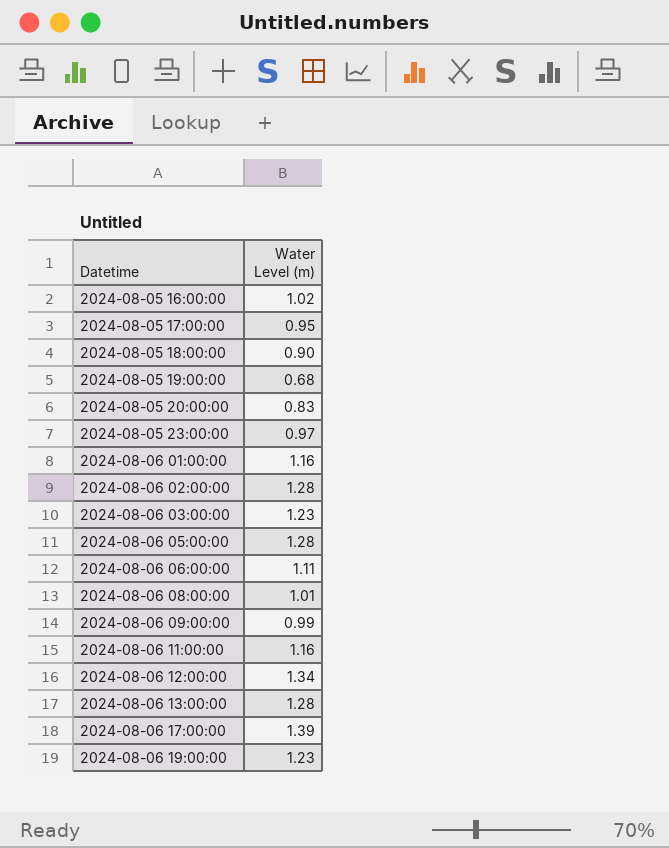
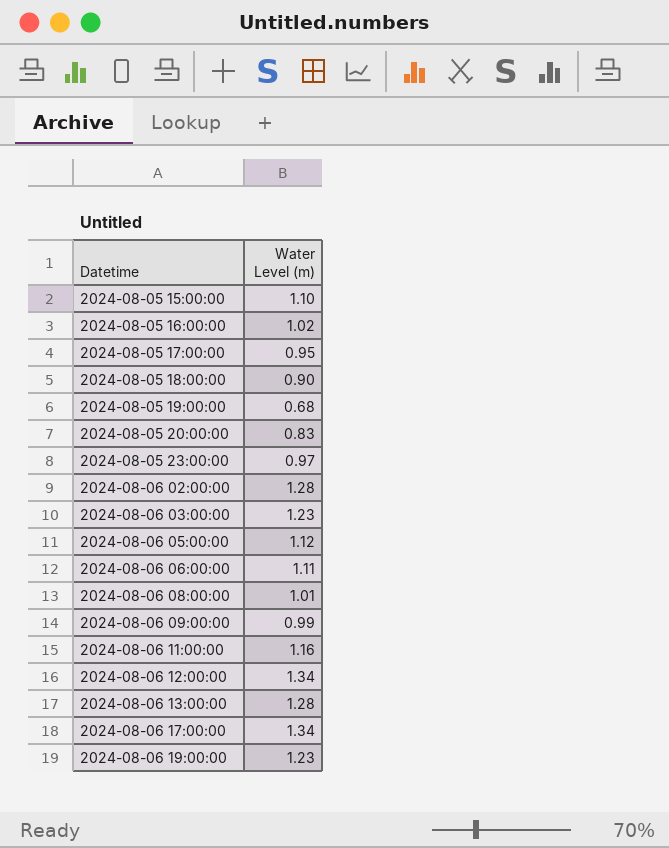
row 2024-08-06 01:00:00: 1.16 -> none
row 2024-08-05 15:00:00: none -> 1.10
2024-08-06 05:00:00 | Water Level (m): 1.28 -> 1.12
2024-08-06 17:00:00 | Water Level (m): 1.39 -> 1.34

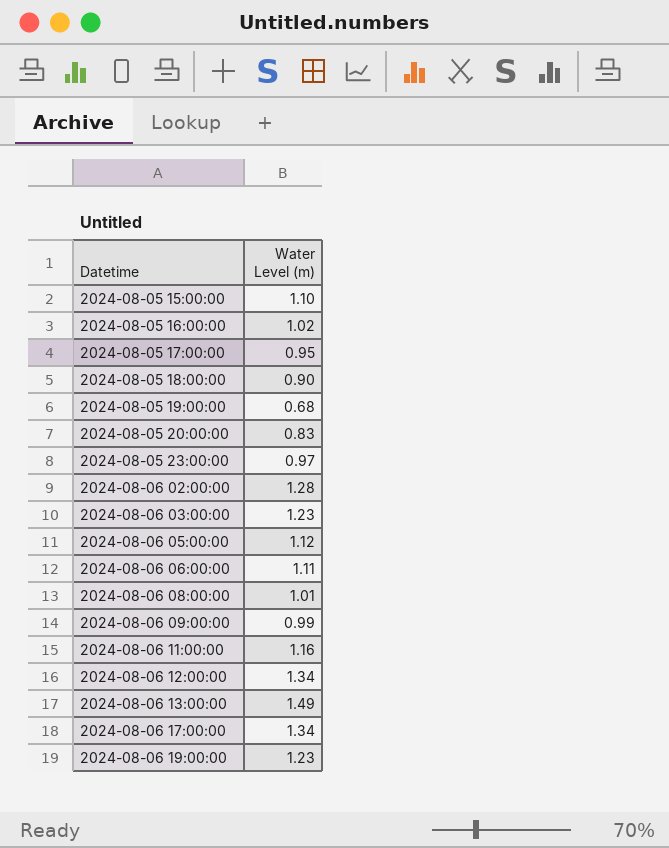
2024-08-06 13:00:00 | Water Level (m): 1.28 -> 1.49

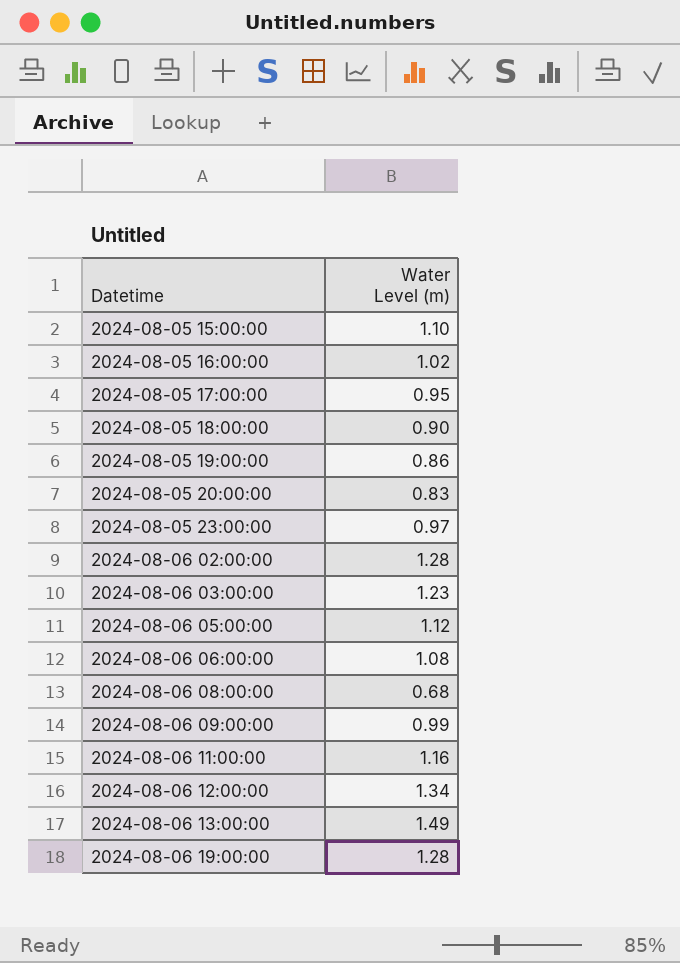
row 2024-08-06 17:00:00: 1.34 -> none
2024-08-05 19:00:00 | Water Level (m): 0.68 -> 0.86
2024-08-06 06:00:00 | Water Level (m): 1.11 -> 1.08
2024-08-06 08:00:00 | Water Level (m): 1.01 -> 0.68
2024-08-06 19:00:00 | Water Level (m): 1.23 -> 1.28

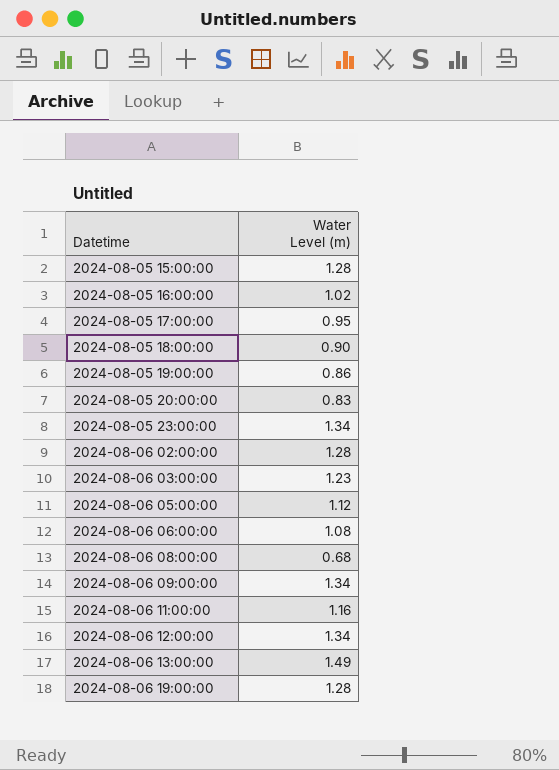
2024-08-05 15:00:00 | Water Level (m): 1.10 -> 1.28
2024-08-05 23:00:00 | Water Level (m): 0.97 -> 1.34
2024-08-06 09:00:00 | Water Level (m): 0.99 -> 1.34

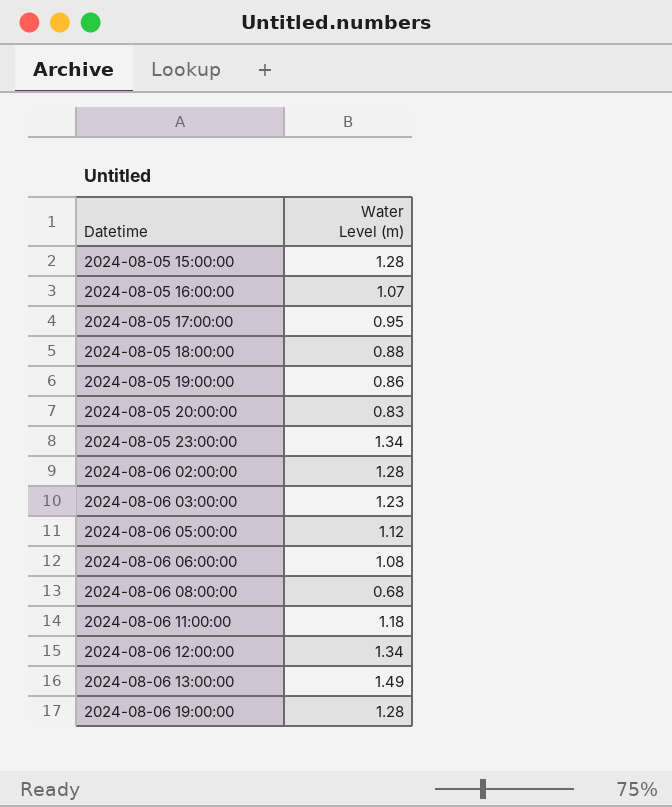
row 2024-08-06 09:00:00: 1.34 -> none
2024-08-05 16:00:00 | Water Level (m): 1.02 -> 1.07
2024-08-05 18:00:00 | Water Level (m): 0.90 -> 0.88
2024-08-06 11:00:00 | Water Level (m): 1.16 -> 1.18

